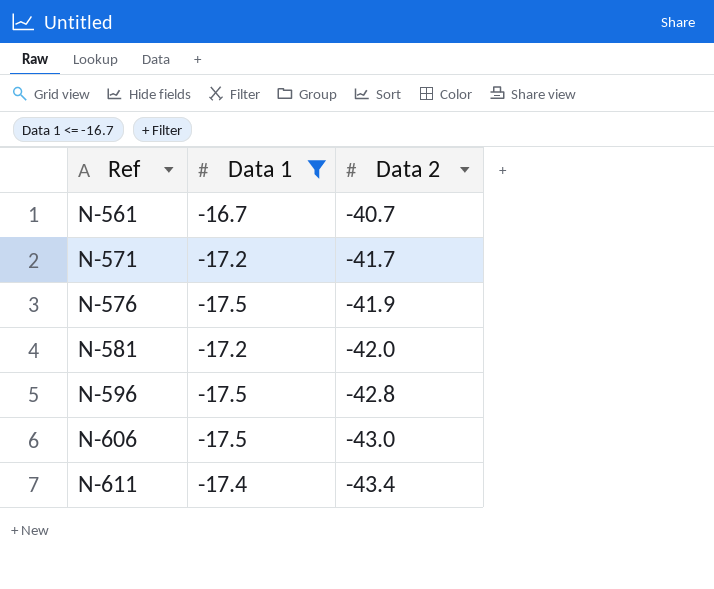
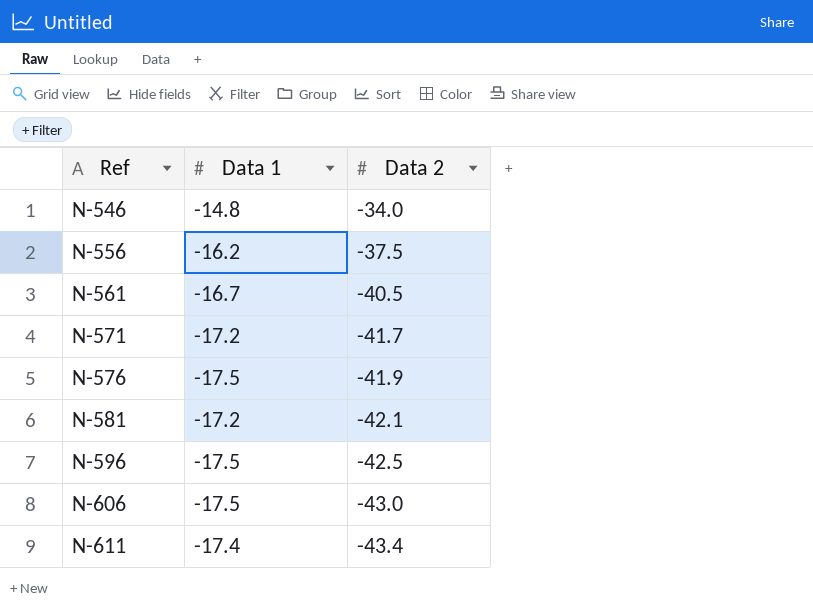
filter: Data 1 <= -16.7 -> none
N-561 | Data 2: -40.7 -> -40.5
N-581 | Data 2: -42.0 -> -42.1
N-596 | Data 2: -42.8 -> -42.5

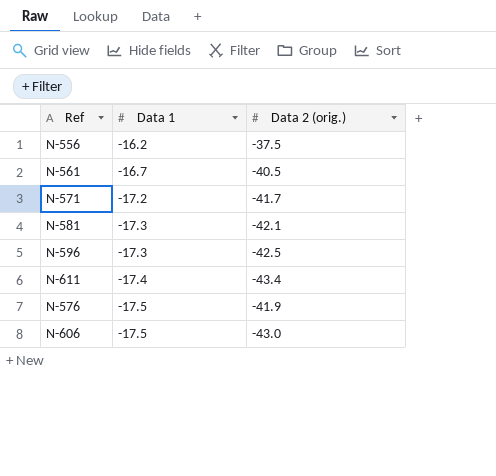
row order: Ref ascending -> Data 1 descending
column name: Data 2 -> Data 2 (orig.)
row N-546: -14.8 | -34.0 -> none
N-581 | Data 1: -17.2 -> -17.3
N-596 | Data 1: -17.5 -> -17.3

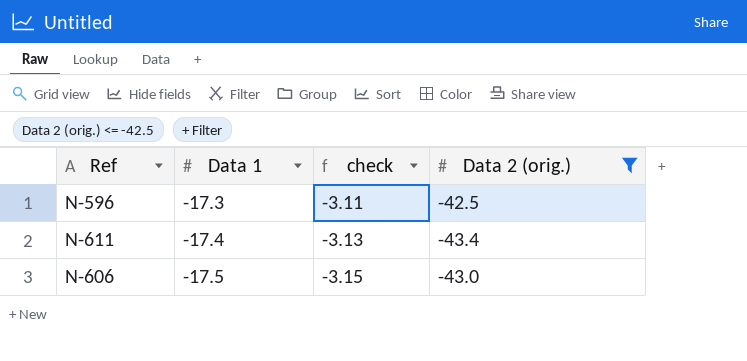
filter: none -> Data 2 (orig.) <= -42.5
column check | formula: none -> [Data 1] * 0.18

